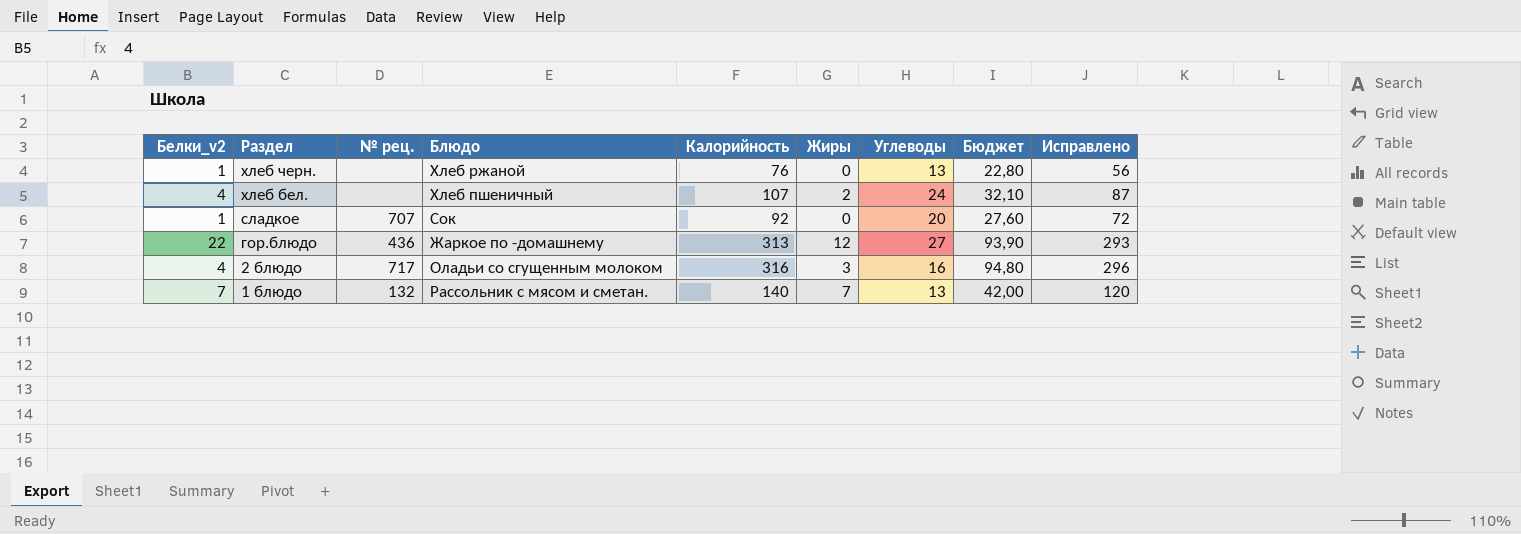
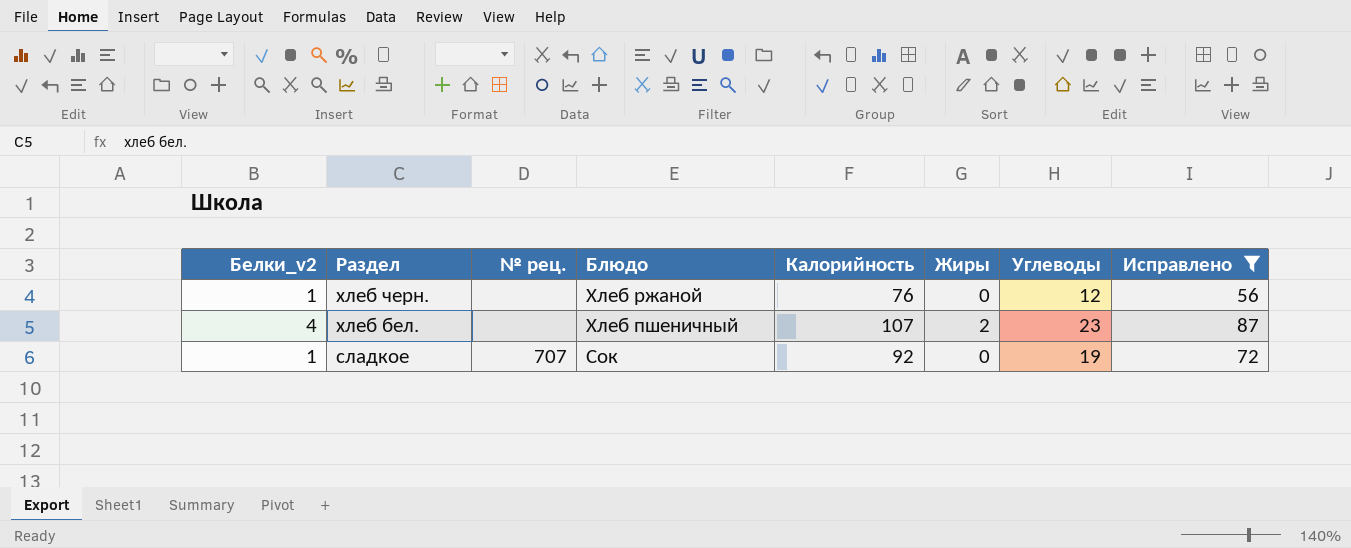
filter: none -> Исправлено <= 87
column Бюджет | formula: [Калорийность] * 0,3 -> none
хлеб черн. | Углеводы: 13 -> 12
хлеб бел. | Углеводы: 24 -> 23
сладкое | Углеводы: 20 -> 19

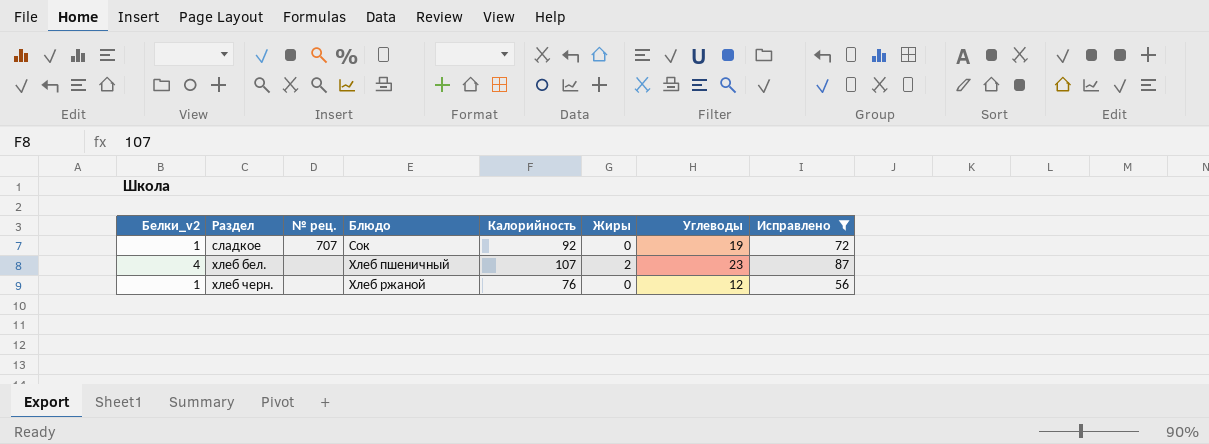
row order: Раздел descending -> Раздел ascending

